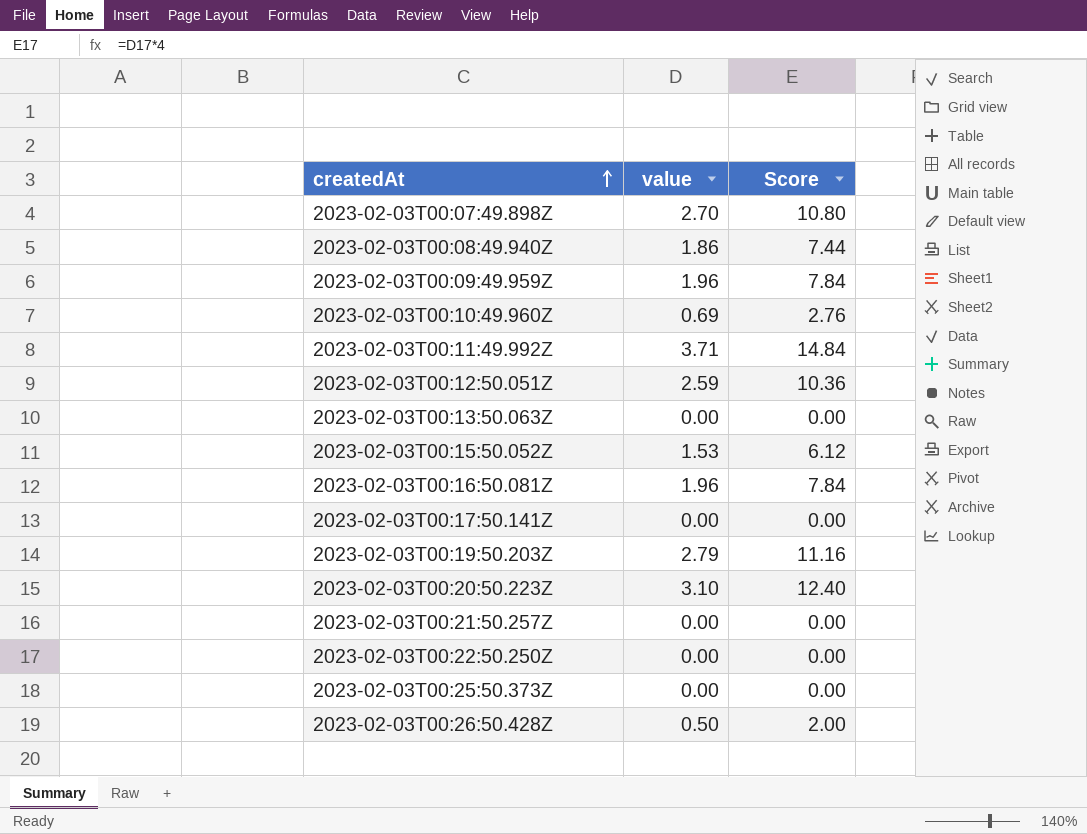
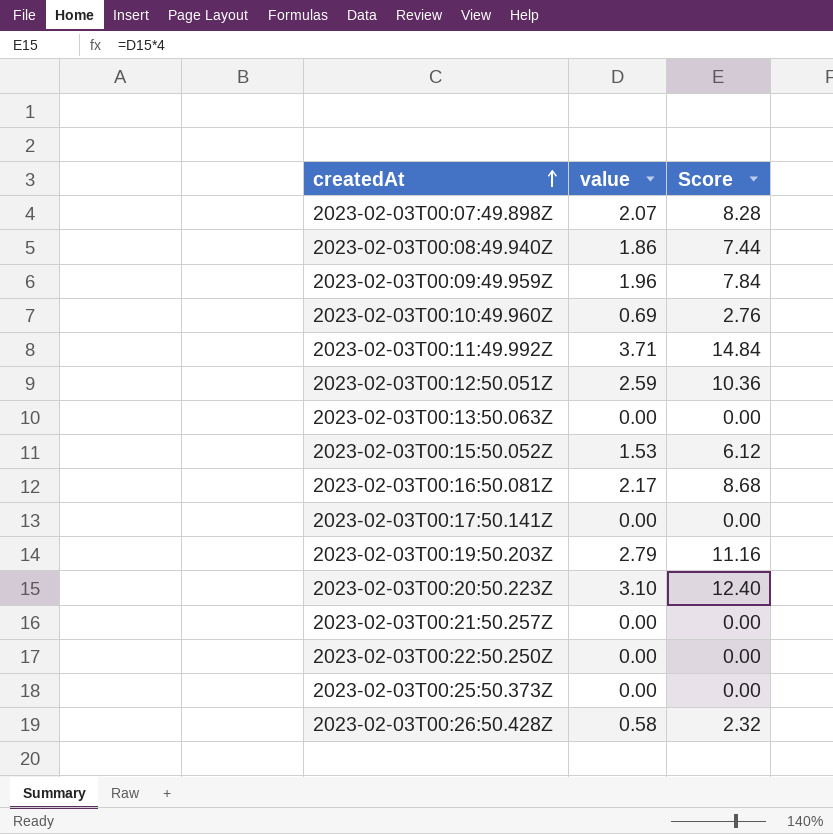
2023-02-03T00:07:49.898Z | value: 2.70 -> 2.07
2023-02-03T00:07:49.898Z | Score: 10.80 -> 8.28
2023-02-03T00:16:50.081Z | value: 1.96 -> 2.17
2023-02-03T00:16:50.081Z | Score: 7.84 -> 8.68
2023-02-03T00:26:50.428Z | value: 0.50 -> 0.58
2023-02-03T00:26:50.428Z | Score: 2.00 -> 2.32

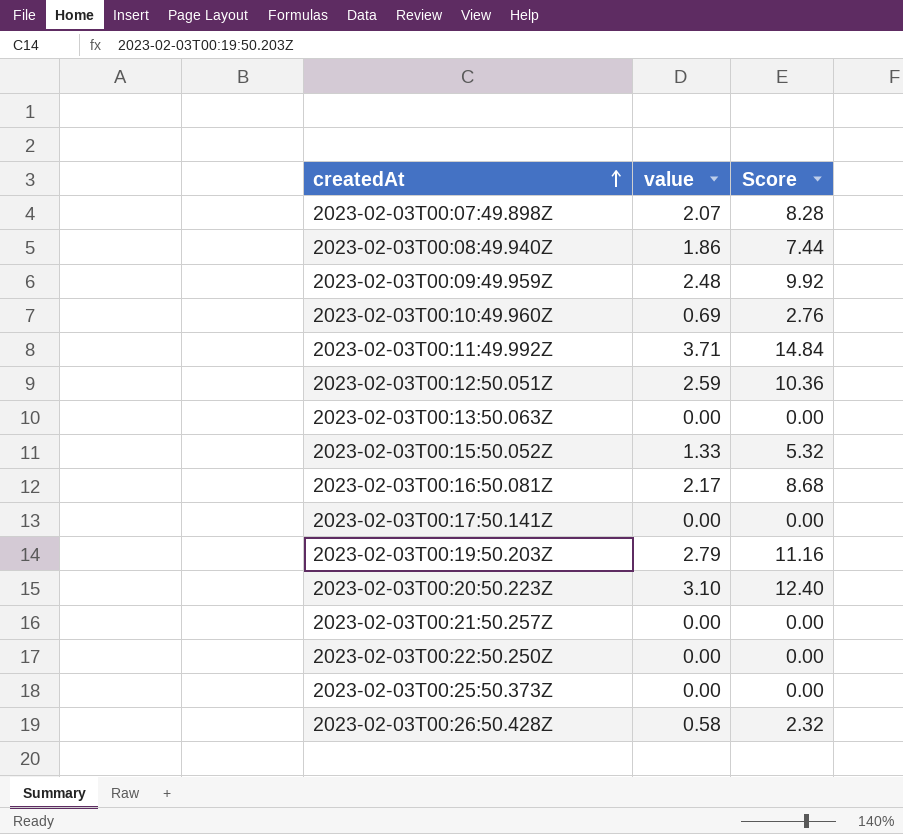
2023-02-03T00:09:49.959Z | value: 1.96 -> 2.48
2023-02-03T00:09:49.959Z | Score: 7.84 -> 9.92
2023-02-03T00:15:50.052Z | value: 1.53 -> 1.33
2023-02-03T00:15:50.052Z | Score: 6.12 -> 5.32

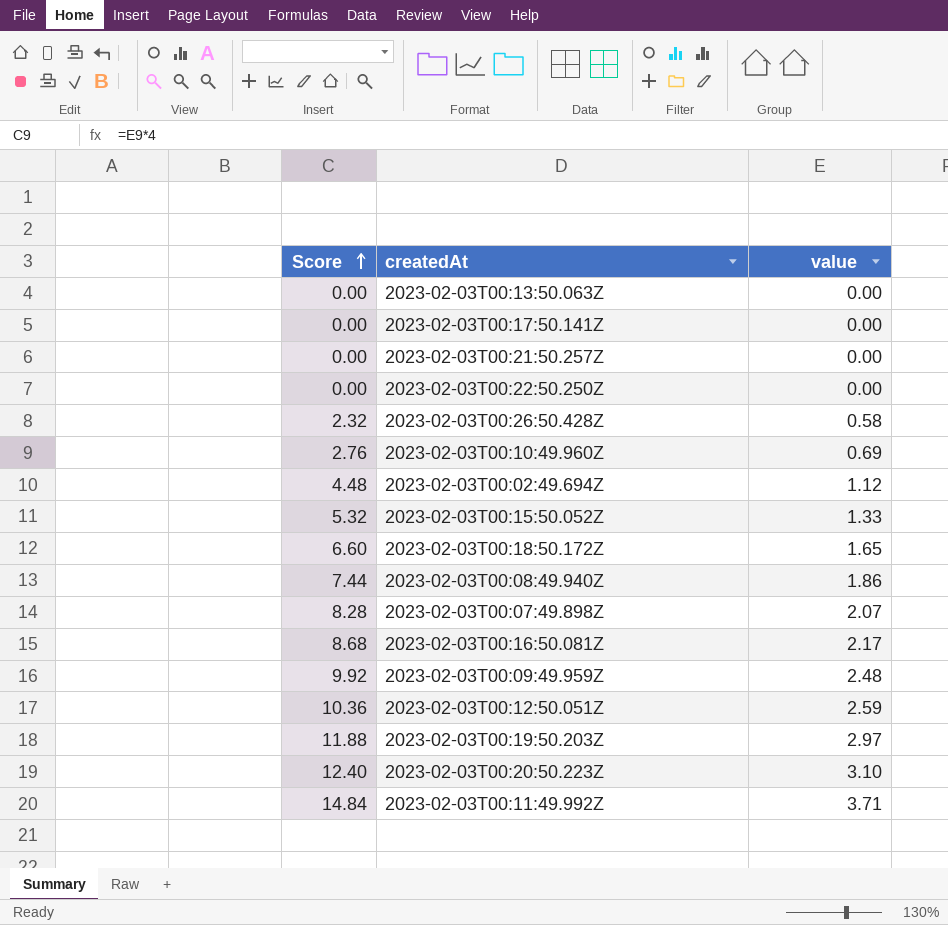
row order: createdAt ascending -> Score ascending
column Score | position: 3 -> 1
row 2023-02-03T00:25:50.373Z: 0.00 | 0.00 -> none
row 2023-02-03T00:02:49.694Z: none -> 4.48 | 1.12
row 2023-02-03T00:18:50.172Z: none -> 6.60 | 1.65
2023-02-03T00:19:50.203Z | Score: 11.16 -> 11.88
2023-02-03T00:19:50.203Z | value: 2.79 -> 2.97

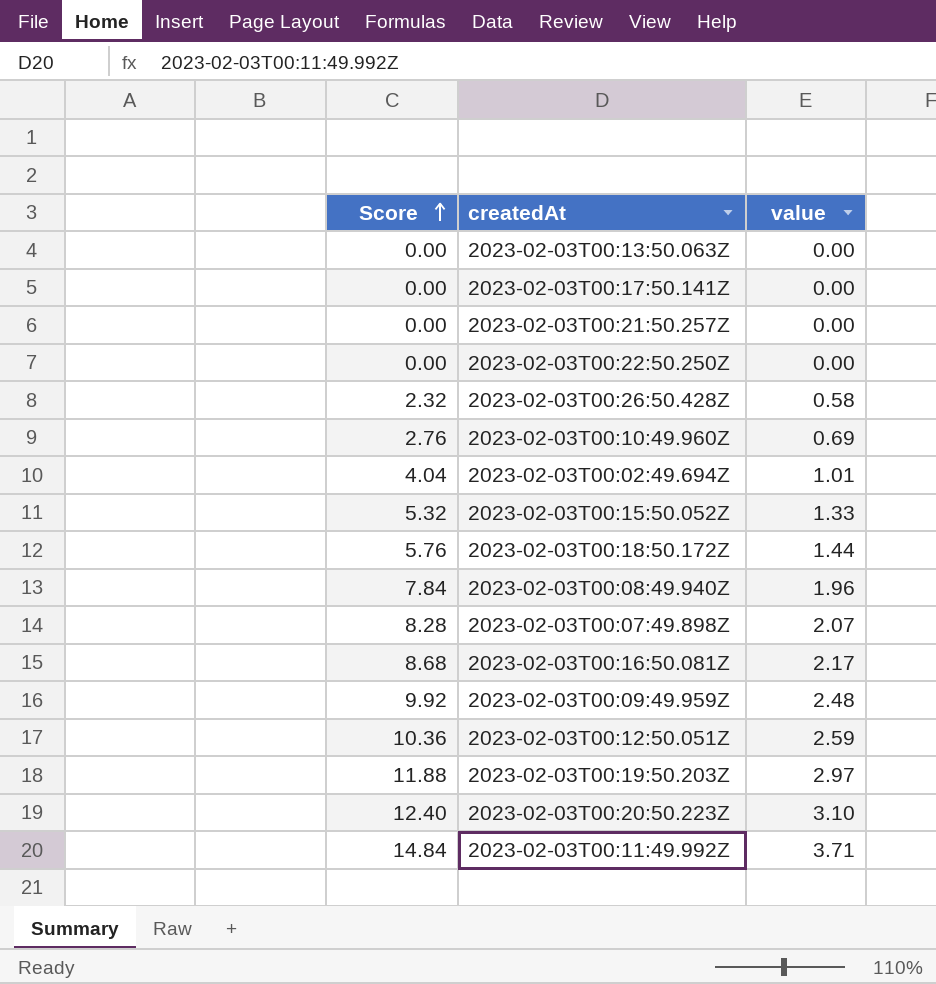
2023-02-03T00:02:49.694Z | Score: 4.48 -> 4.04
2023-02-03T00:02:49.694Z | value: 1.12 -> 1.01
2023-02-03T00:18:50.172Z | Score: 6.60 -> 5.76
2023-02-03T00:18:50.172Z | value: 1.65 -> 1.44
2023-02-03T00:08:49.940Z | Score: 7.44 -> 7.84
2023-02-03T00:08:49.940Z | value: 1.86 -> 1.96

